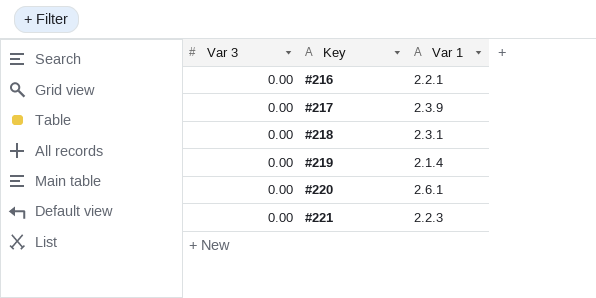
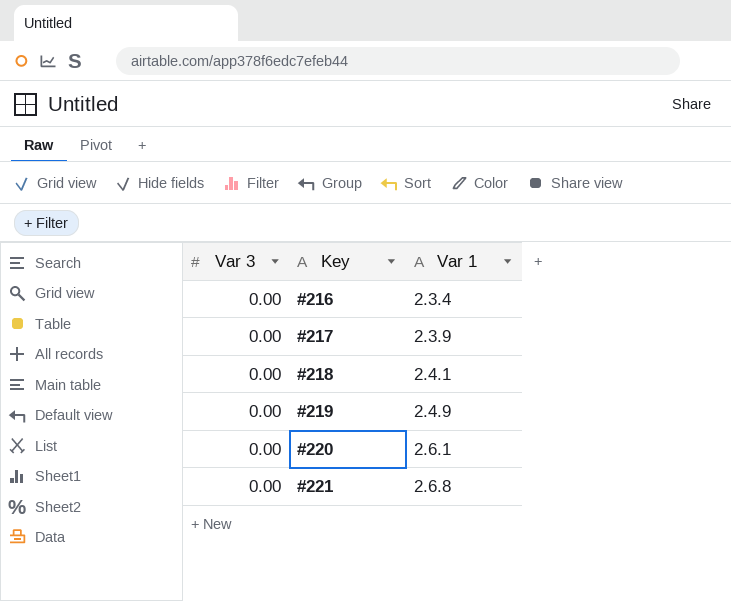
#216 | Var 1: 2.2.1 -> 2.3.4
#218 | Var 1: 2.3.1 -> 2.4.1
#219 | Var 1: 2.1.4 -> 2.4.9
#221 | Var 1: 2.2.3 -> 2.6.8

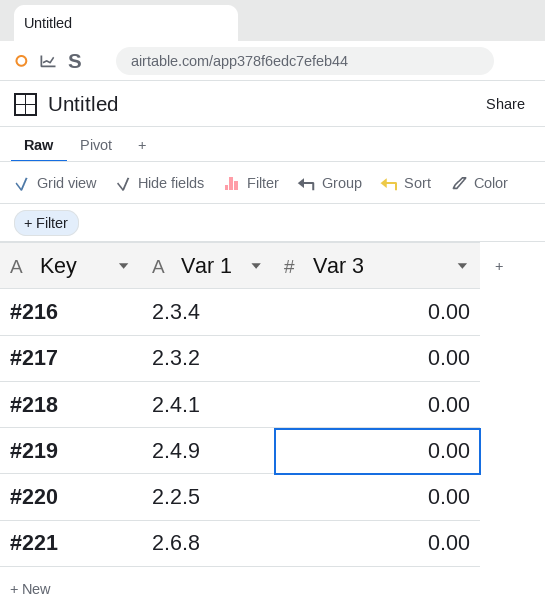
column Var 3 | position: 1 -> 3
#217 | Var 1: 2.3.9 -> 2.3.2
#220 | Var 1: 2.6.1 -> 2.2.5

